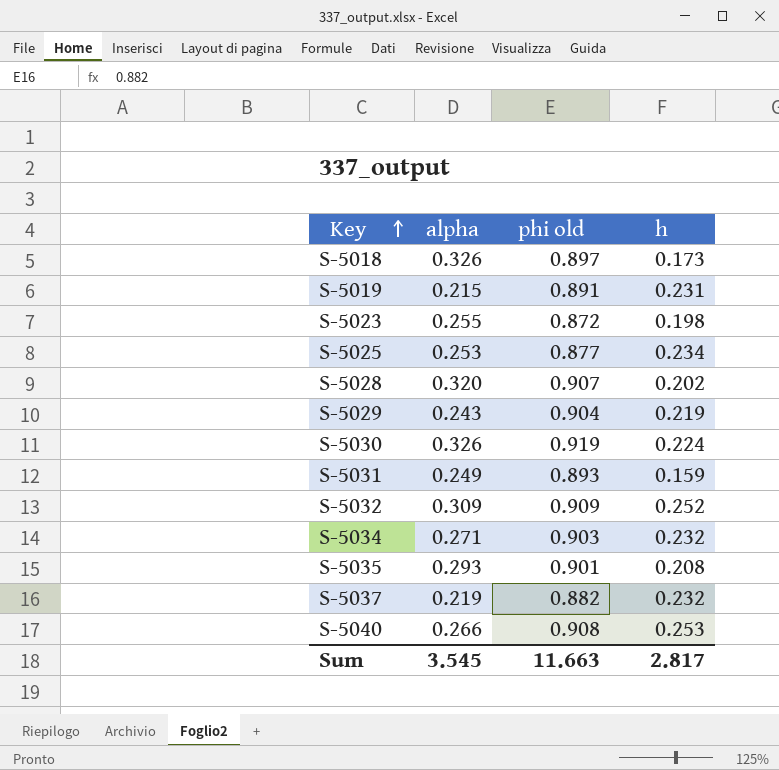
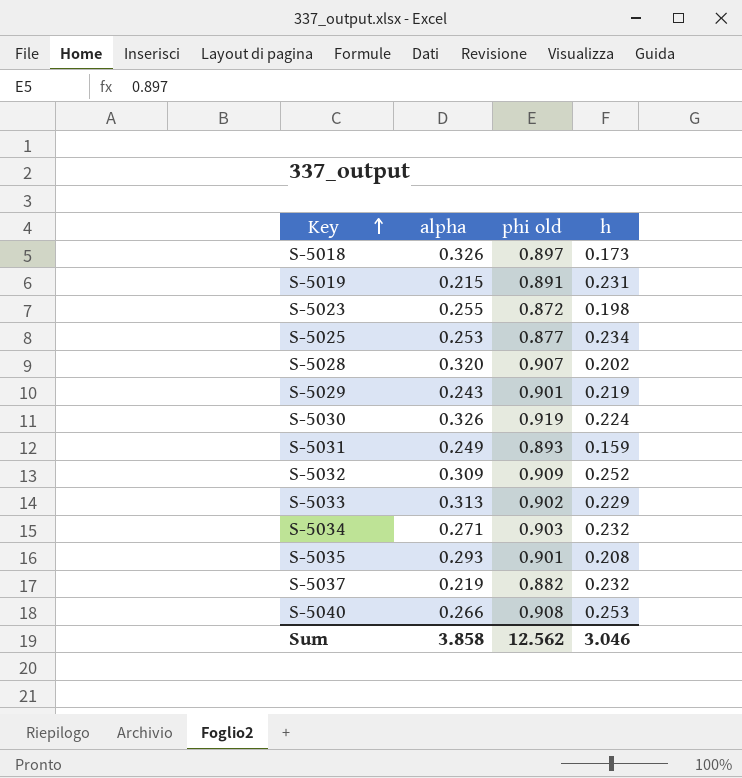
S-5029 | phi old: 0.904 -> 0.901
row S-5033: none -> 0.313 | 0.902 | 0.229
Sum | alpha: 3.545 -> 3.858
Sum | phi old: 11.663 -> 12.562
Sum | h: 2.817 -> 3.046

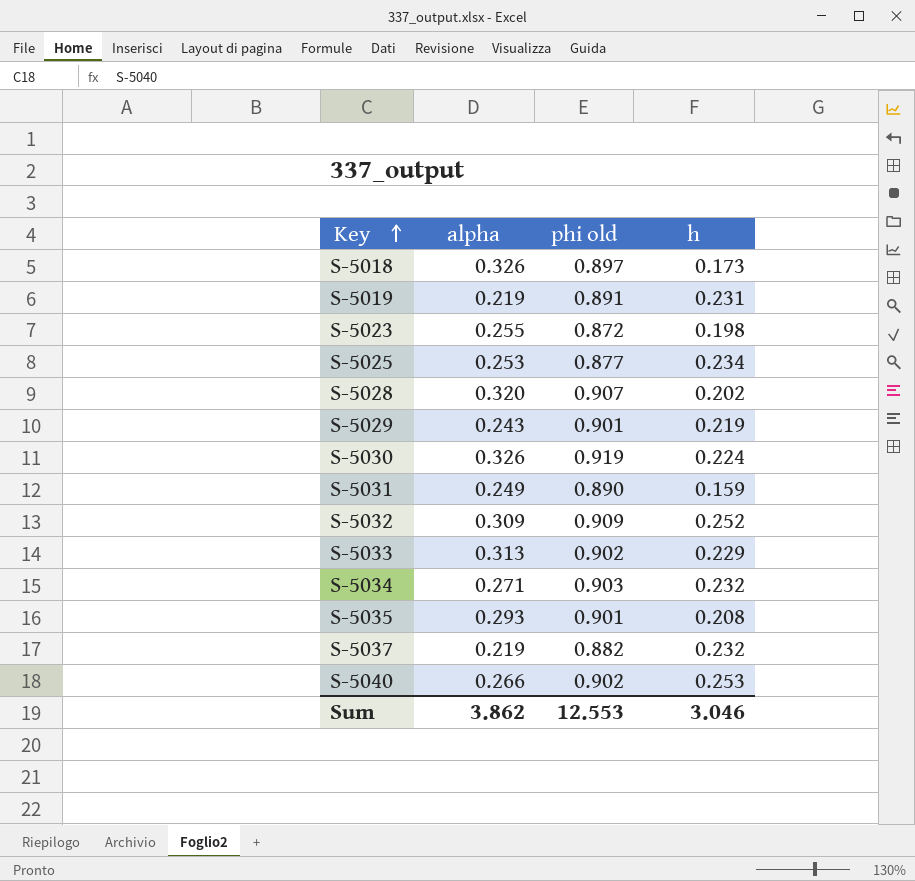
S-5019 | alpha: 0.215 -> 0.219
S-5031 | phi old: 0.893 -> 0.890
S-5040 | phi old: 0.908 -> 0.902
Sum | alpha: 3.858 -> 3.862
Sum | phi old: 12.562 -> 12.553

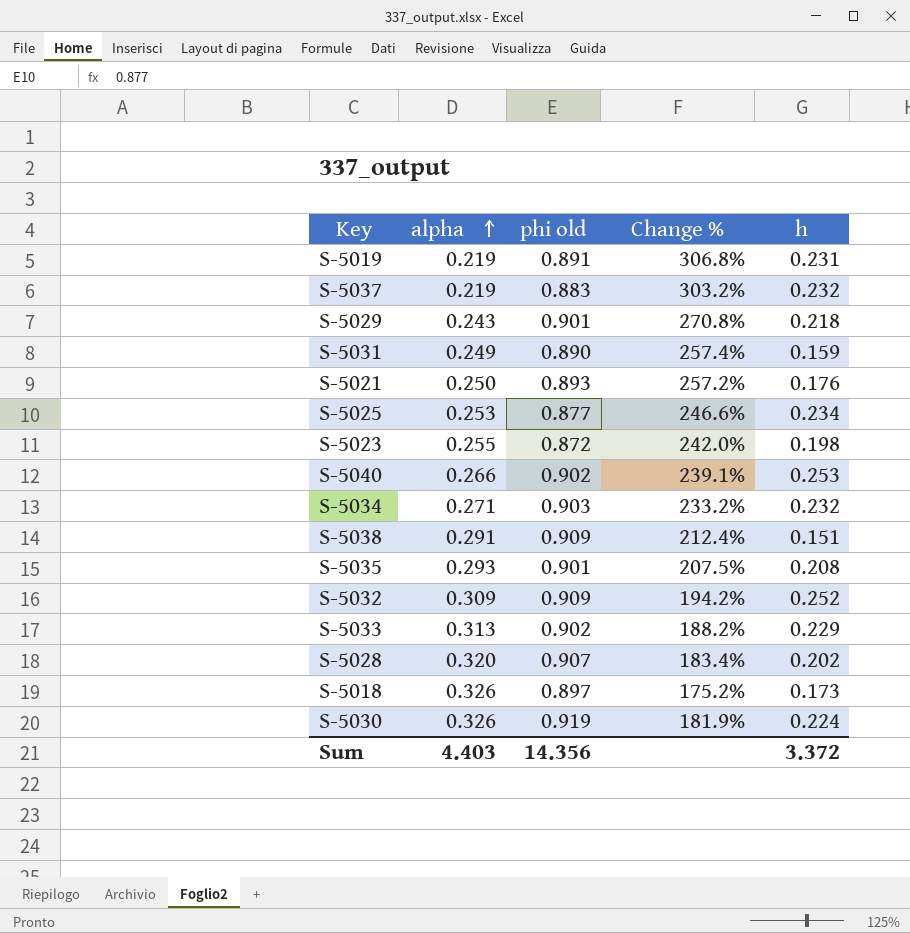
row order: Key ascending -> alpha ascending
column Change % | formula: none -> ([phi old] - [alpha]) / [alpha]
S-5037 | phi old: 0.882 -> 0.883
S-5029 | h: 0.219 -> 0.218
row S-5021: none -> 0.250 | 0.893 | 257.2% | 0.176
row S-5038: none -> 0.291 | 0.909 | 212.4% | 0.151
Sum | alpha: 3.862 -> 4.403
Sum | phi old: 12.553 -> 14.356
Sum | h: 3.046 -> 3.372

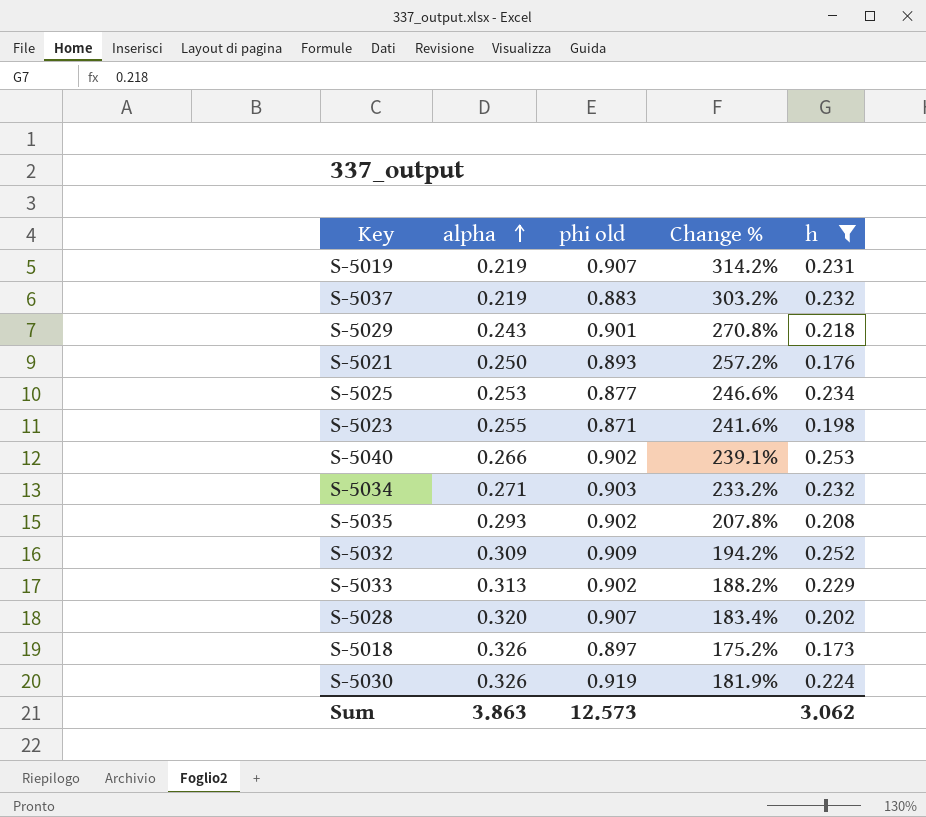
filter: none -> h >= 0.173
S-5019 | phi old: 0.891 -> 0.907
S-5019 | Change %: 306.8% -> 314.2%
S-5023 | phi old: 0.872 -> 0.871
S-5023 | Change %: 242.0% -> 241.6%
S-5035 | phi old: 0.901 -> 0.902
S-5035 | Change %: 207.5% -> 207.8%
Sum | alpha: 4.403 -> 3.863
Sum | phi old: 14.356 -> 12.573
Sum | h: 3.372 -> 3.062

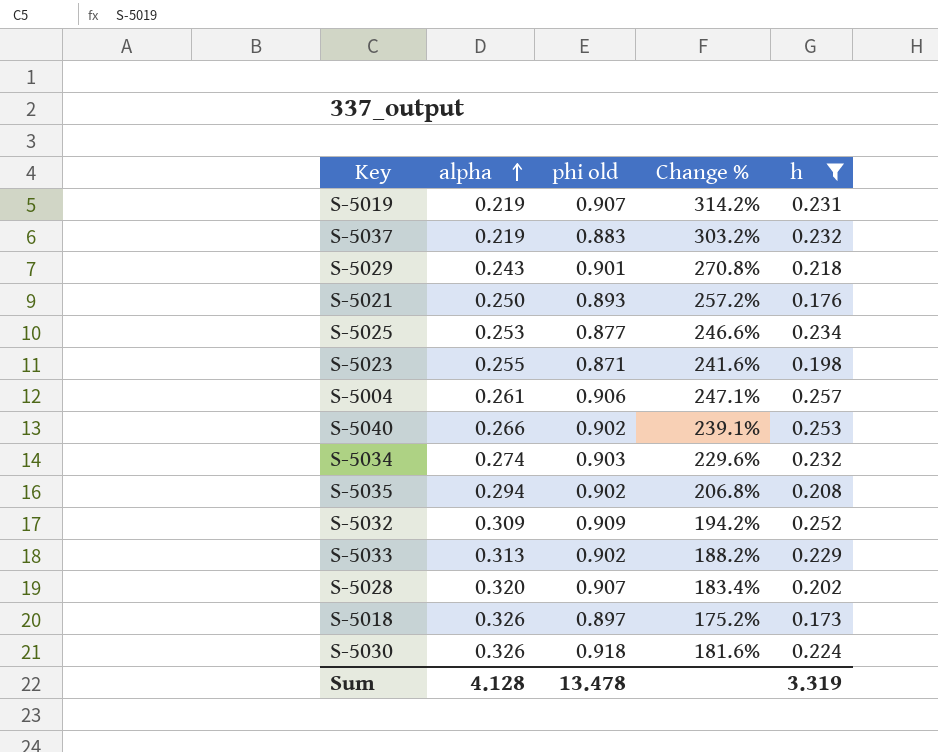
row S-5004: none -> 0.261 | 0.906 | 247.1% | 0.257
S-5034 | alpha: 0.271 -> 0.274
S-5034 | Change %: 233.2% -> 229.6%
S-5035 | alpha: 0.293 -> 0.294
S-5035 | Change %: 207.8% -> 206.8%
S-5030 | phi old: 0.919 -> 0.918
S-5030 | Change %: 181.9% -> 181.6%
Sum | alpha: 3.863 -> 4.128
Sum | phi old: 12.573 -> 13.478
Sum | h: 3.062 -> 3.319

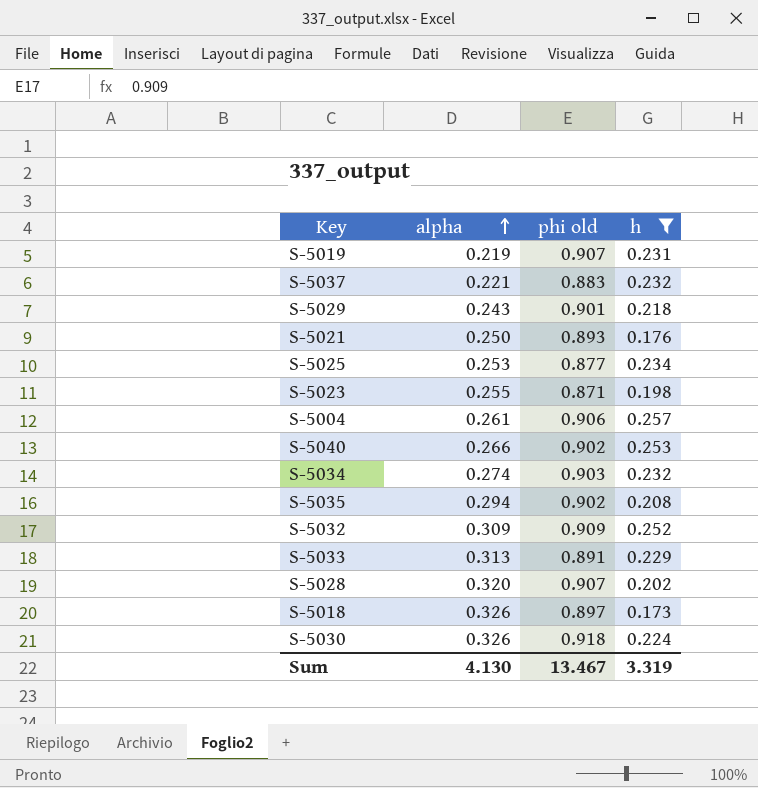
column Change % | formula: ([phi old] - [alpha]) / [alpha] -> none
S-5037 | alpha: 0.219 -> 0.221
S-5033 | phi old: 0.902 -> 0.891
Sum | alpha: 4.128 -> 4.130
Sum | phi old: 13.478 -> 13.467

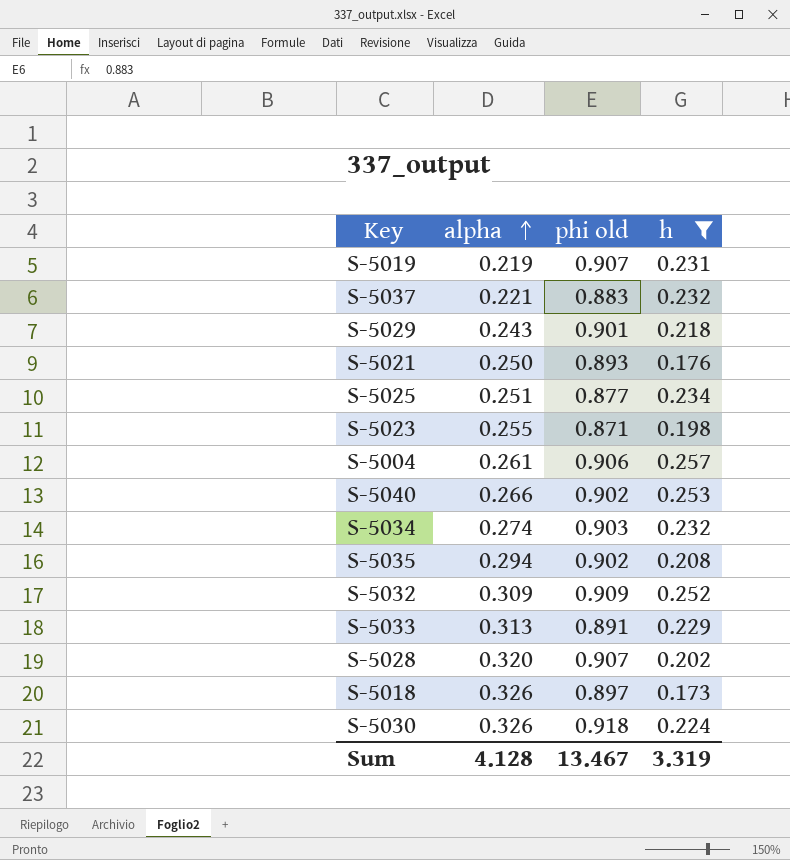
S-5025 | alpha: 0.253 -> 0.251
Sum | alpha: 4.130 -> 4.128

